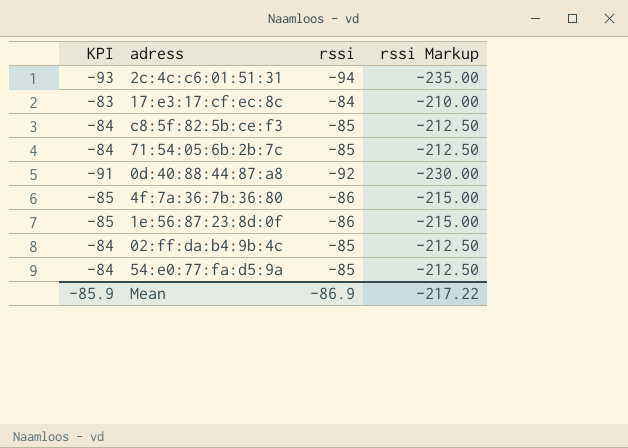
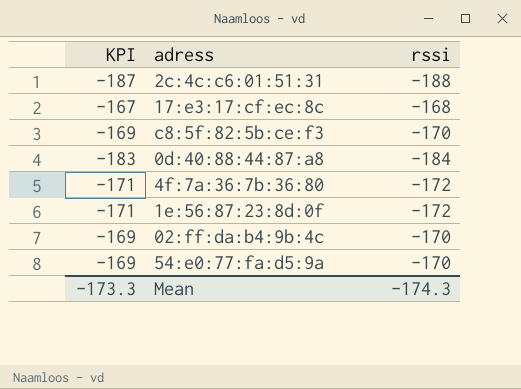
column rssi Markup | formula: [rssi] * 2.5 -> none
row 71:54:05:6b:2b:7c: -84 | -85 | -212.50 -> none
2c:4c:c6:01:51:31 | KPI: -93 -> -187
2c:4c:c6:01:51:31 | rssi: -94 -> -188
17:e3:17:cf:ec:8c | KPI: -83 -> -167
17:e3:17:cf:ec:8c | rssi: -84 -> -168
c8:5f:82:5b:ce:f3 | KPI: -84 -> -169
c8:5f:82:5b:ce:f3 | rssi: -85 -> -170
0d:40:88:44:87:a8 | KPI: -91 -> -183
0d:40:88:44:87:a8 | rssi: -92 -> -184
4f:7a:36:7b:36:80 | KPI: -85 -> -171
4f:7a:36:7b:36:80 | rssi: -86 -> -172
1e:56:87:23:8d:0f | KPI: -85 -> -171
1e:56:87:23:8d:0f | rssi: -86 -> -172
02:ff:da:b4:9b:4c | KPI: -84 -> -169
02:ff:da:b4:9b:4c | rssi: -85 -> -170
54:e0:77:fa:d5:9a | KPI: -84 -> -169
54:e0:77:fa:d5:9a | rssi: -85 -> -170
Mean | KPI: -85.9 -> -173.3
Mean | rssi: -86.9 -> -174.3

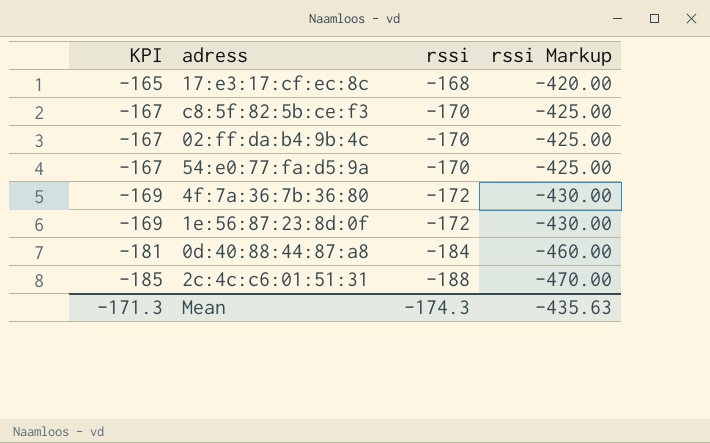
row order: none -> KPI descending
column KPI | formula: [rssi] + 1 -> [rssi] + 3
column rssi Markup | formula: none -> [rssi] * 2.5
Mean | KPI: -173.3 -> -171.3

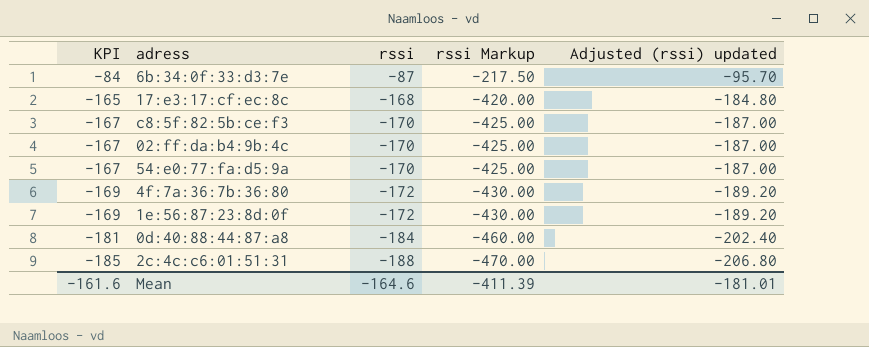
column Adjusted (rssi) updated | formula: none -> [rssi] * 1.1
row 6b:34:0f:33:d3:7e: none -> -84 | -87 | -217.50 | -95.70
Mean | KPI: -171.3 -> -161.6
Mean | rssi: -174.3 -> -164.6
Mean | rssi Markup: -435.63 -> -411.39

